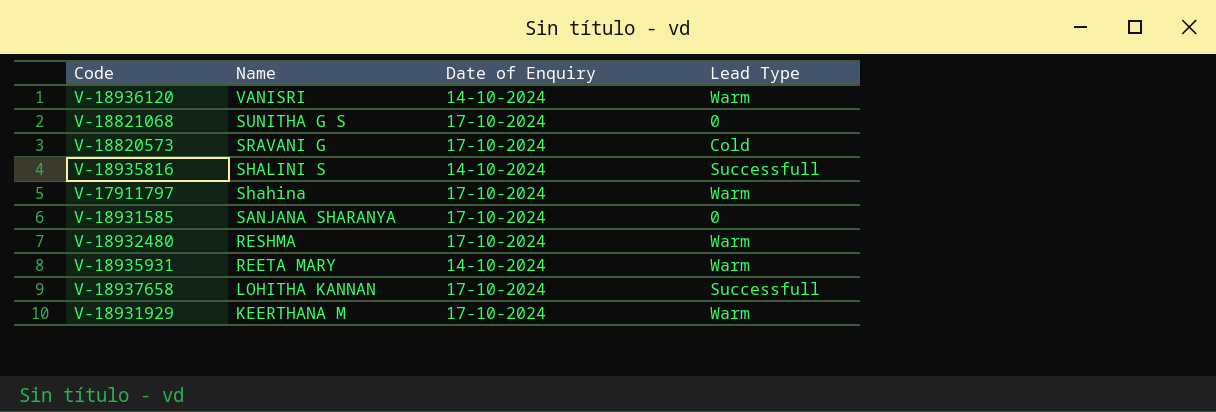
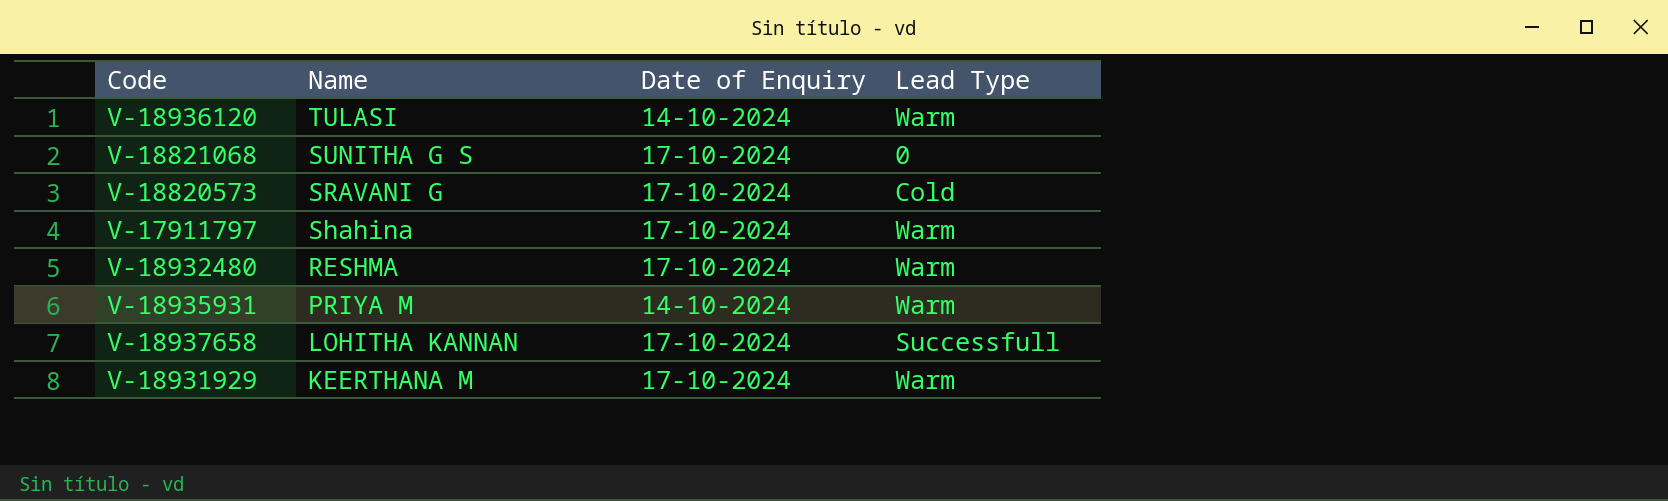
row V-18935816: SHALINI S | 14-10-2024 | Successfull -> none
row V-18931585: SANJANA SHARANYA | 17-10-2024 | 0 -> none
V-18936120 | Name: VANISRI -> TULASI
V-18935931 | Name: REETA MARY -> PRIYA M

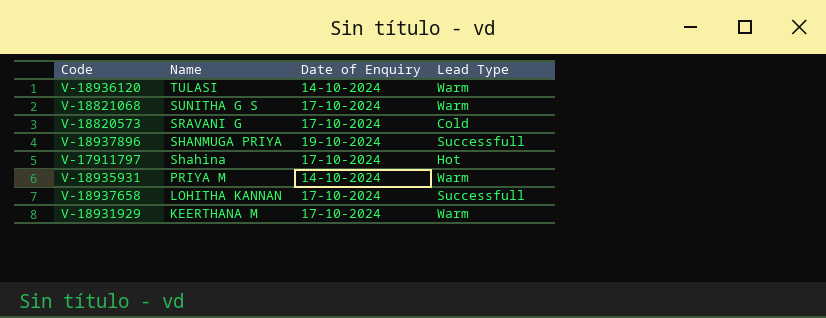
row V-18932480: RESHMA | 17-10-2024 | Warm -> none
V-18821068 | Lead Type: 0 -> Warm
row V-18937896: none -> SHANMUGA PRIYA | 19-10-2024 | Successfull
V-17911797 | Lead Type: Warm -> Hot

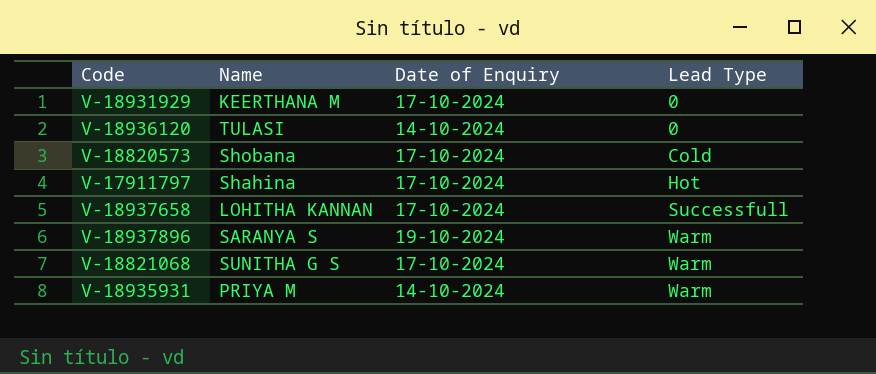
row order: Name descending -> Lead Type ascending
V-18931929 | Lead Type: Warm -> 0
V-18936120 | Lead Type: Warm -> 0
V-18820573 | Name: SRAVANI G -> Shobana
V-18937896 | Name: SHANMUGA PRIYA -> SARANYA S
V-18937896 | Lead Type: Successfull -> Warm

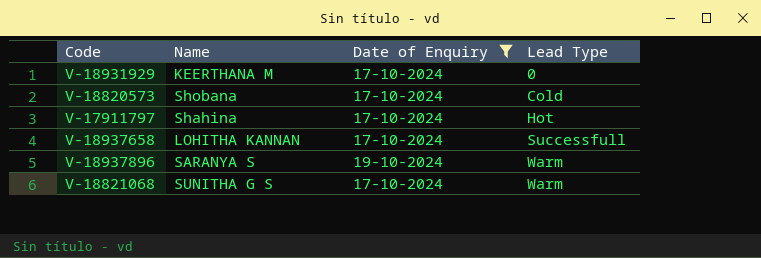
filter: none -> Date of Enquiry != 14-10-2024

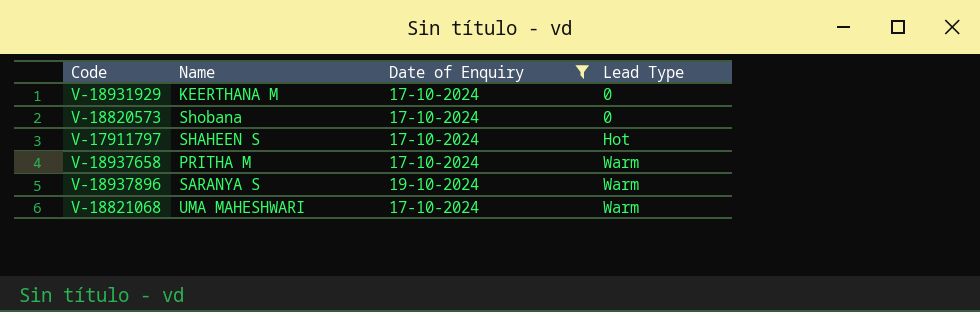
V-18820573 | Lead Type: Cold -> 0
V-17911797 | Name: Shahina -> SHAHEEN S
V-18937658 | Name: LOHITHA KANNAN -> PRITHA M
V-18937658 | Lead Type: Successfull -> Warm
V-18821068 | Name: SUNITHA G S -> UMA MAHESHWARI

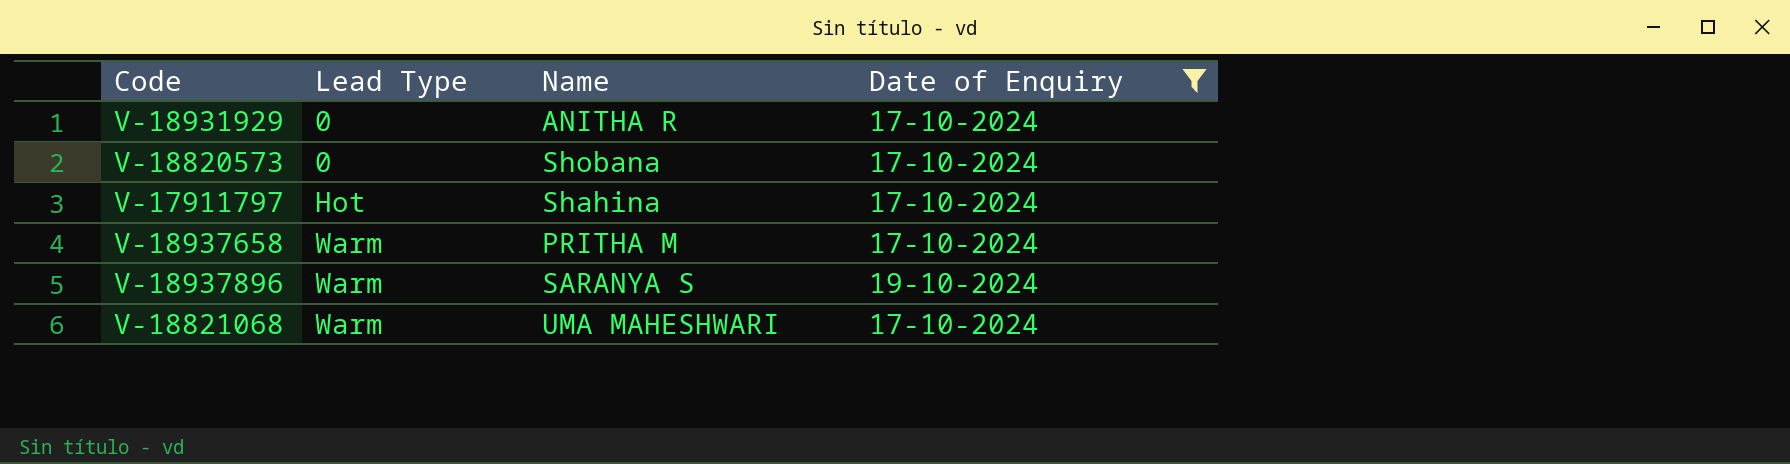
column Lead Type | position: 4 -> 2
V-18931929 | Name: KEERTHANA M -> ANITHA R
V-17911797 | Name: SHAHEEN S -> Shahina

